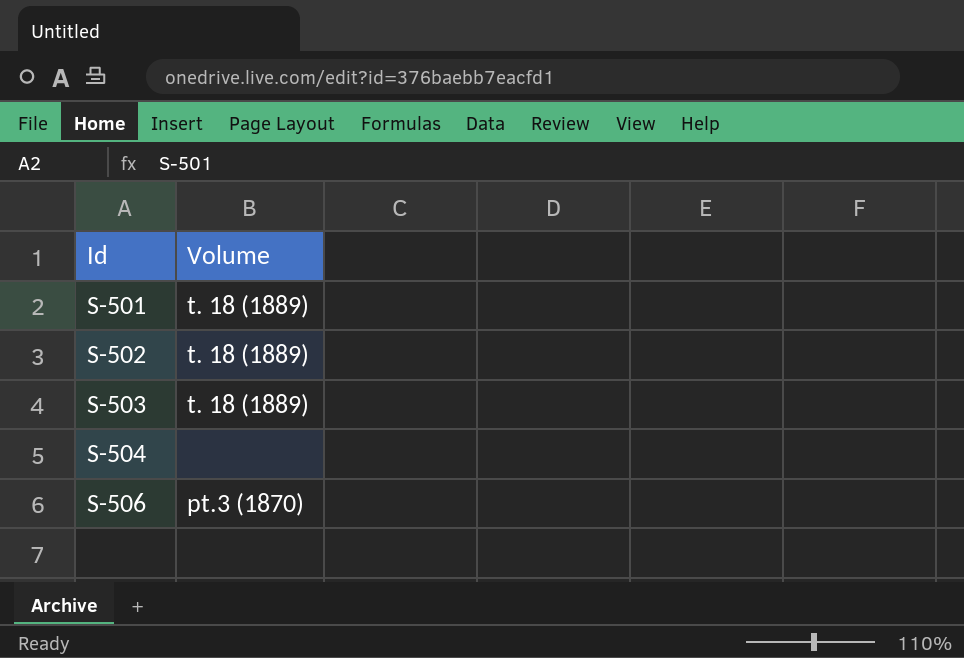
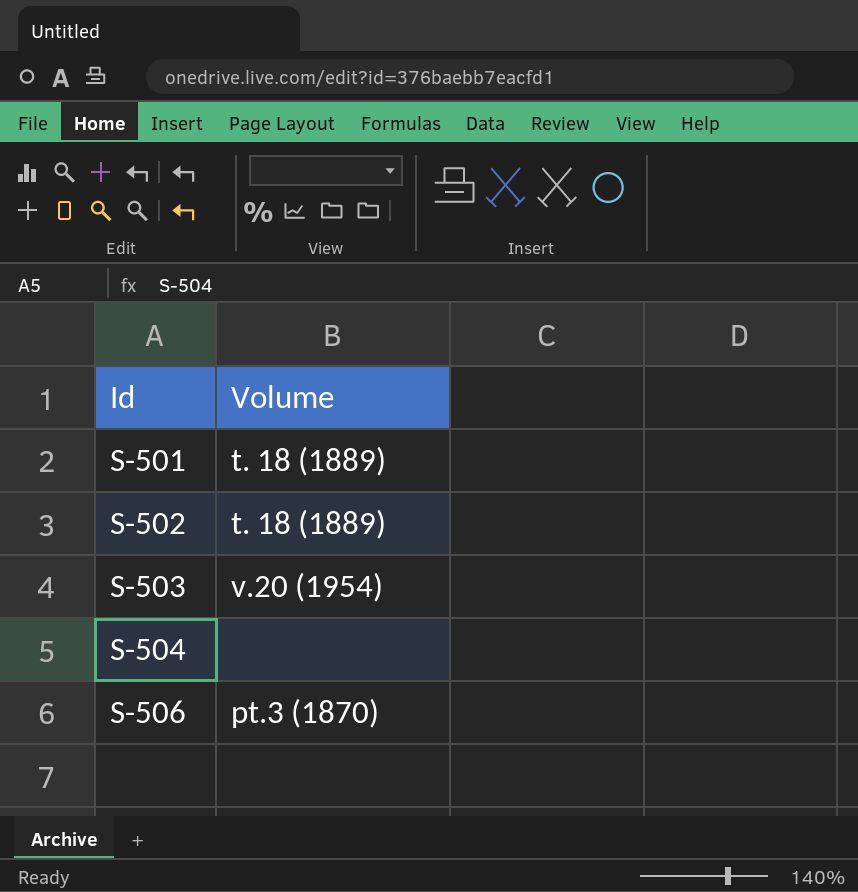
S-503 | Volume: t. 18 (1889) -> v.20 (1954)

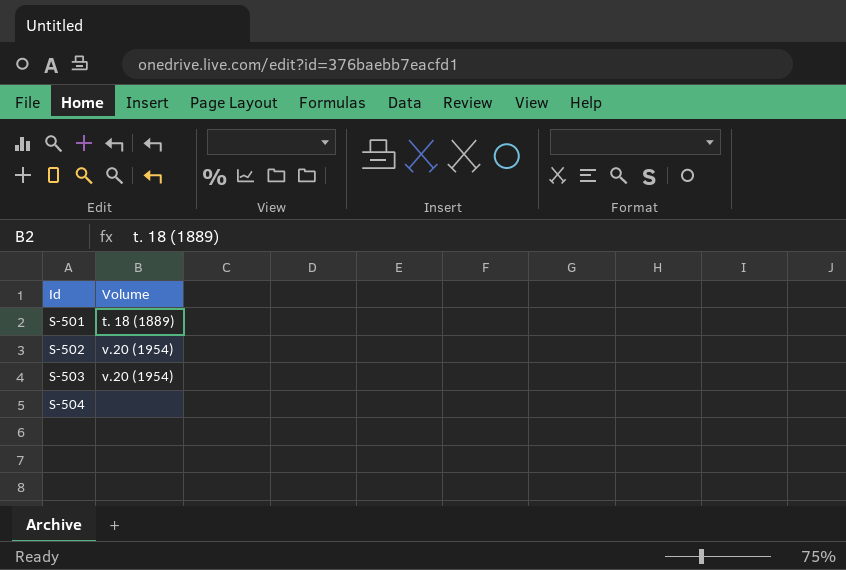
row S-506: pt.3 (1870) -> none
S-502 | Volume: t. 18 (1889) -> v.20 (1954)

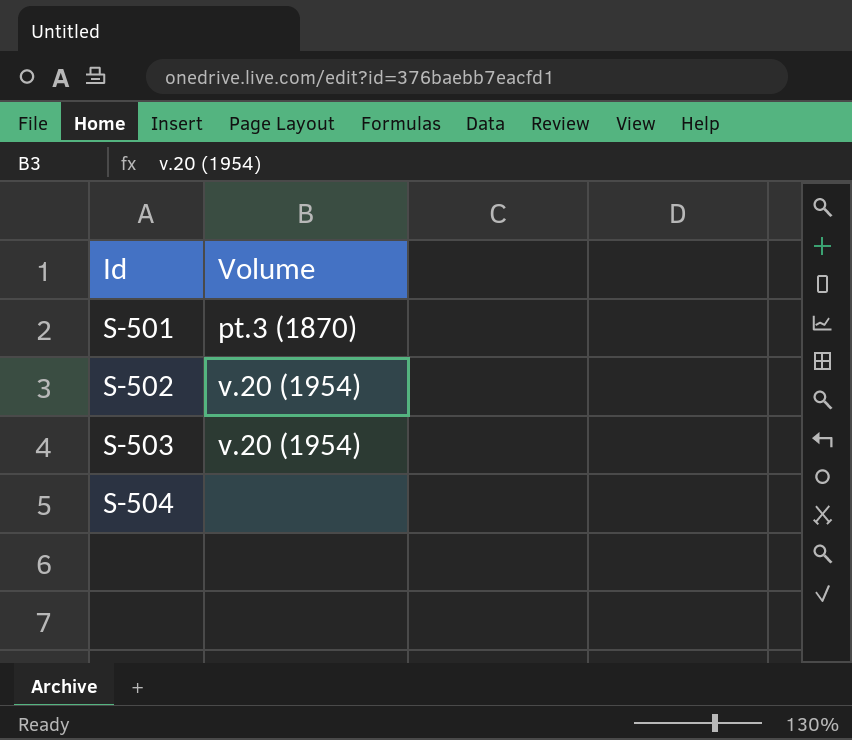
S-501 | Volume: t. 18 (1889) -> pt.3 (1870)

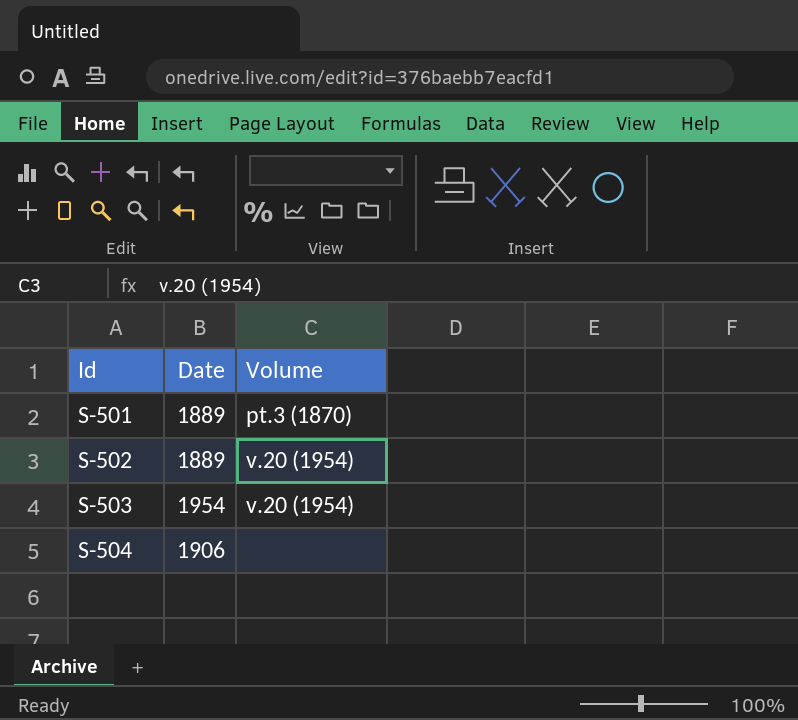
column Date | position: none -> 2

